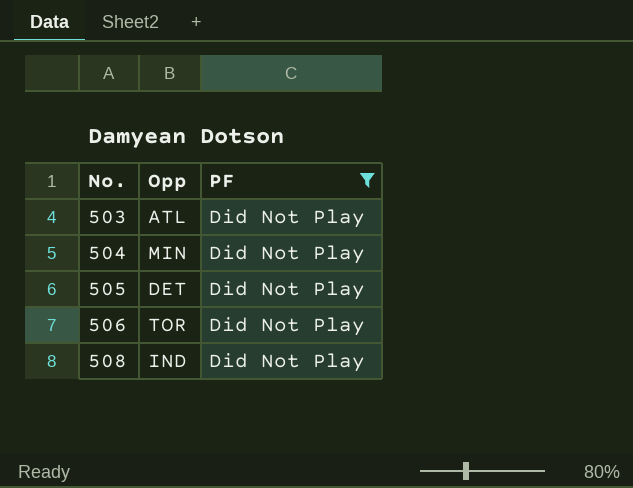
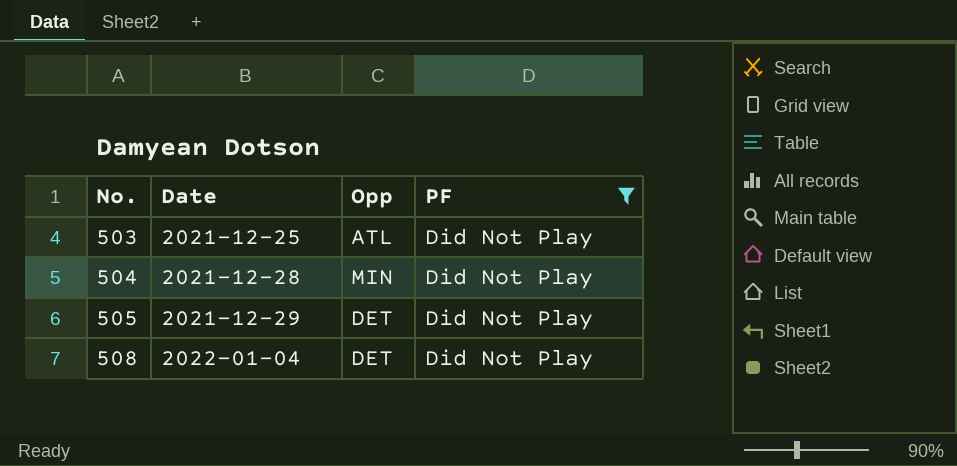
column Date | position: none -> 2
row 506: TOR | Did Not Play -> none
508 | Opp: IND -> DET

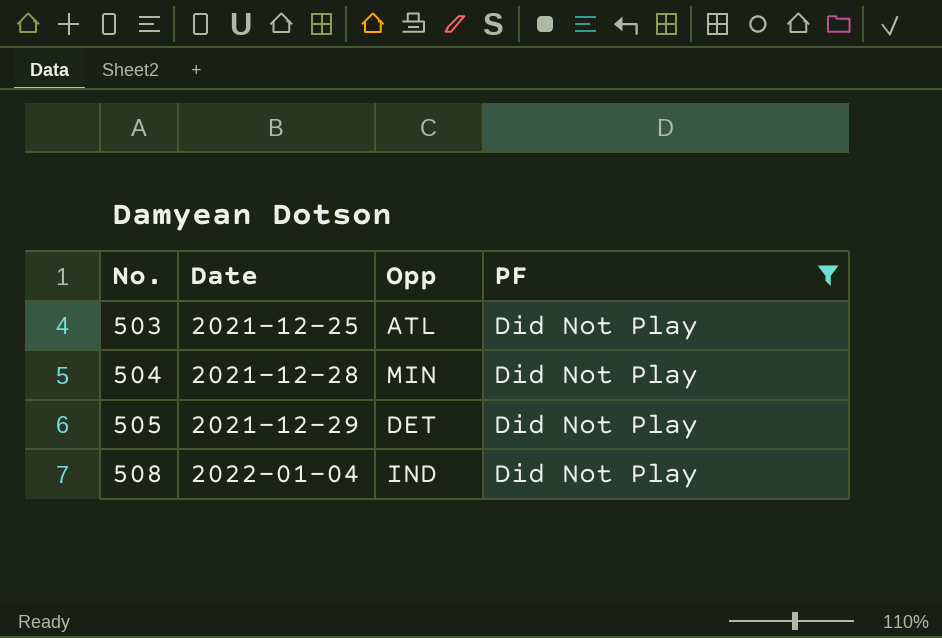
508 | Opp: DET -> IND

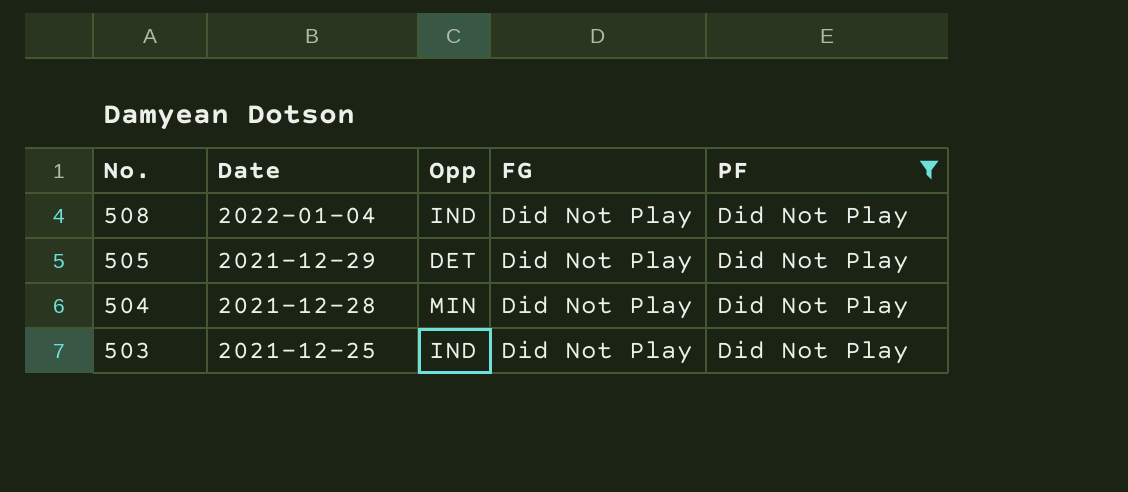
row order: No. ascending -> No. descending
column FG | position: none -> 4
503 | Opp: ATL -> IND

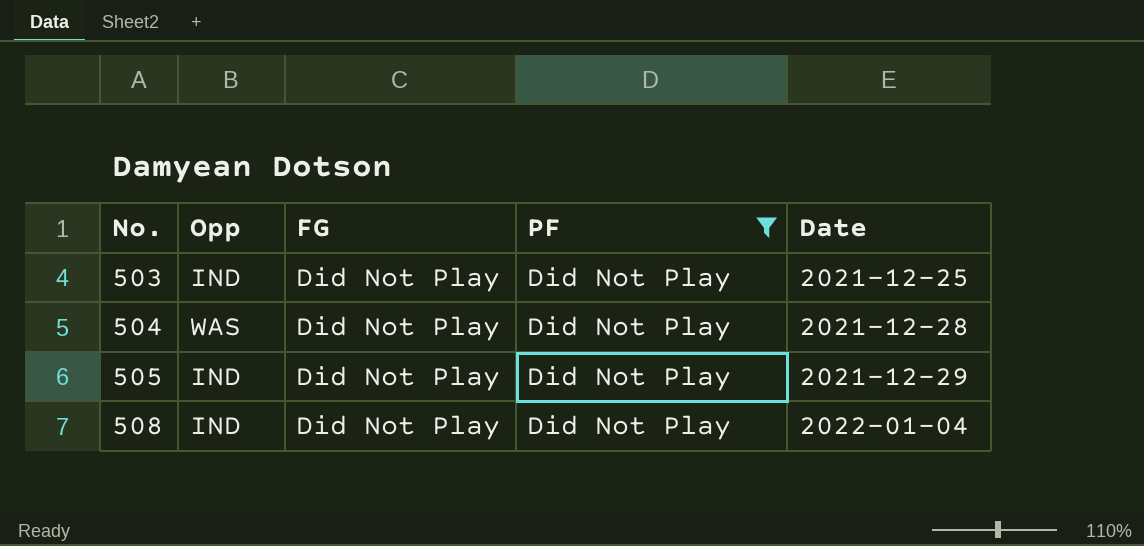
row order: No. descending -> No. ascending
column Date | position: 2 -> 5
504 | Opp: MIN -> WAS
505 | Opp: DET -> IND

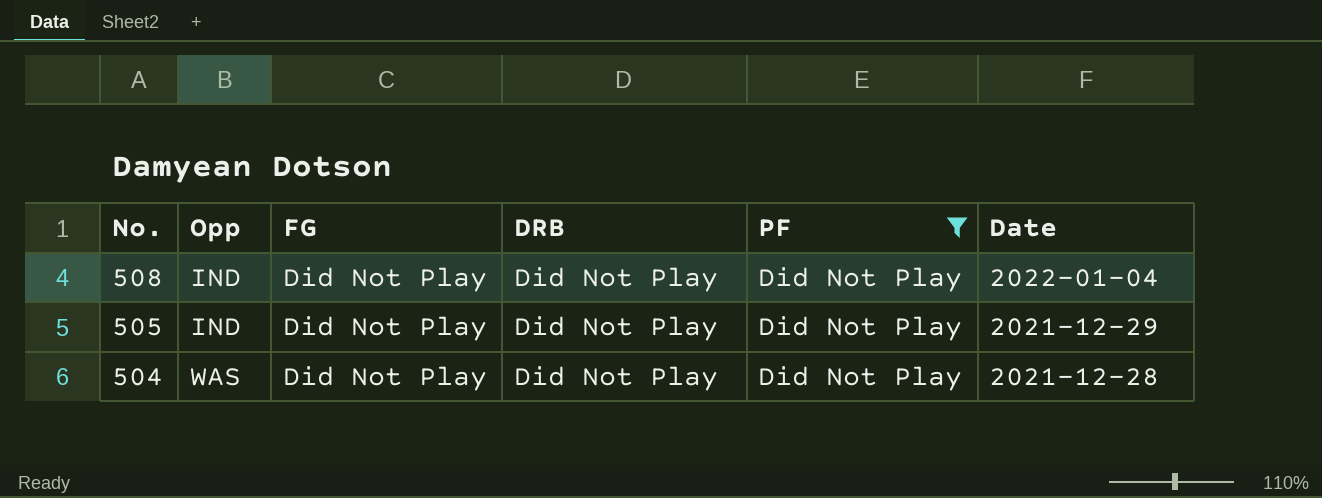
row order: No. ascending -> No. descending
column DRB | position: none -> 4
row 503: IND | Did Not Play | Did Not Play | 2021-12-25 -> none

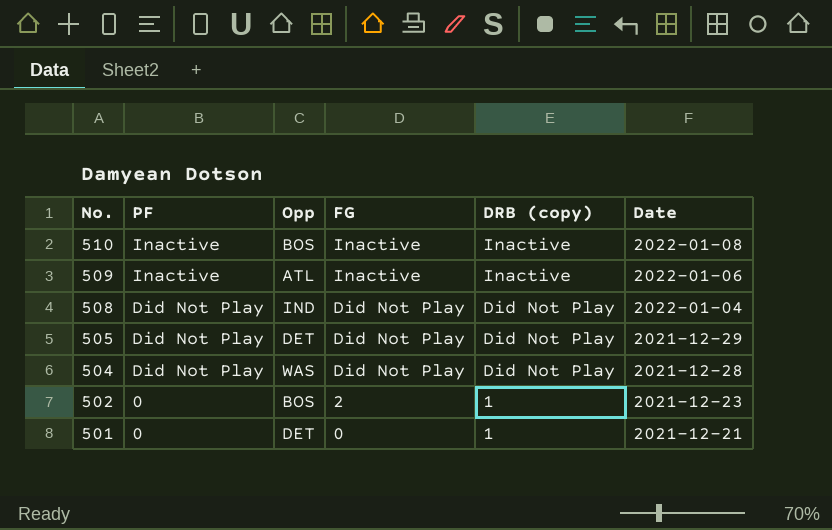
filter: PF = Did Not Play -> none
column PF | position: 5 -> 2
column name: DRB -> DRB (copy)
505 | Opp: IND -> DET

